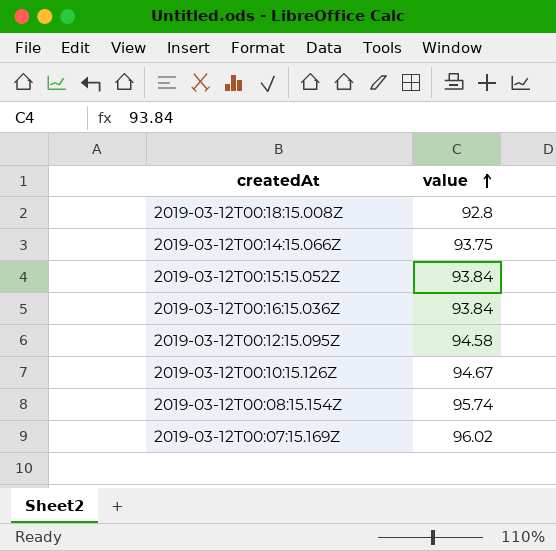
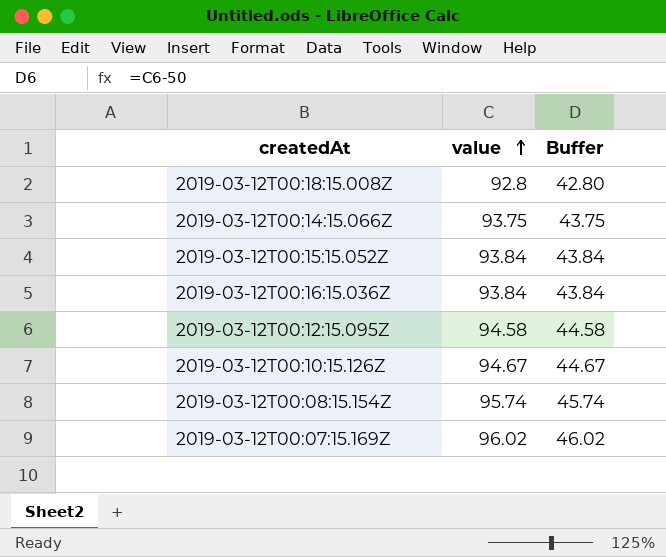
column Buffer | formula: none -> [value] - 50

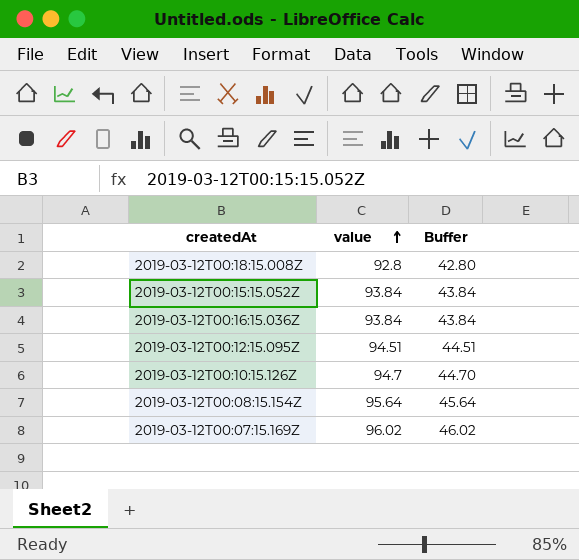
row 2019-03-12T00:14:15.066Z: 93.75 | 43.75 -> none
2019-03-12T00:12:15.095Z | value: 94.58 -> 94.51
2019-03-12T00:12:15.095Z | Buffer: 44.58 -> 44.51
2019-03-12T00:10:15.126Z | value: 94.67 -> 94.7
2019-03-12T00:10:15.126Z | Buffer: 44.67 -> 44.70
2019-03-12T00:08:15.154Z | value: 95.74 -> 95.64
2019-03-12T00:08:15.154Z | Buffer: 45.74 -> 45.64

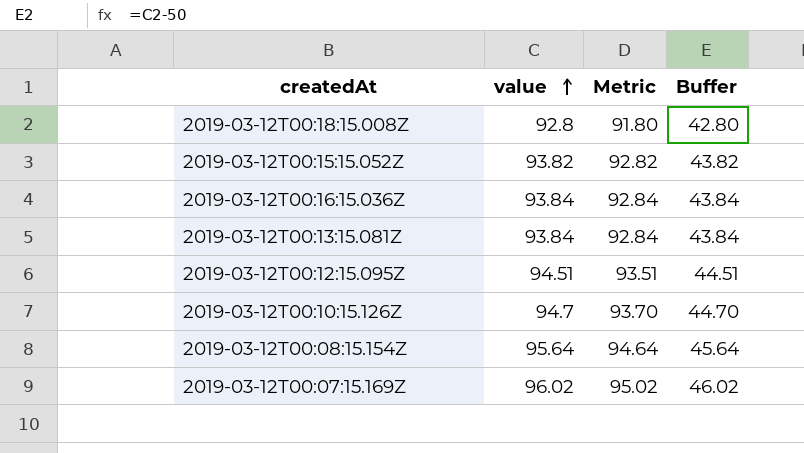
column Metric | formula: none -> [value] - 1
2019-03-12T00:15:15.052Z | value: 93.84 -> 93.82
2019-03-12T00:15:15.052Z | Buffer: 43.84 -> 43.82
row 2019-03-12T00:13:15.081Z: none -> 93.84 | 92.84 | 43.84

